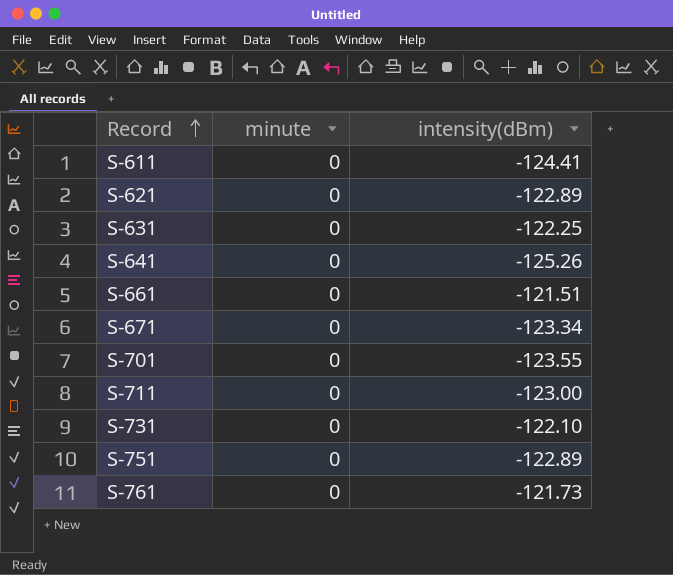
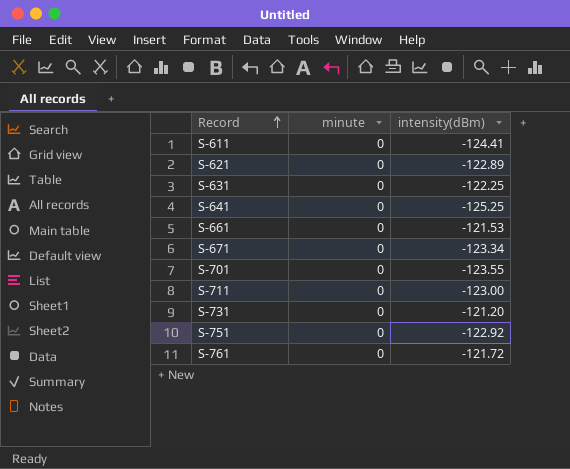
S-641 | intensity(dBm): -125.26 -> -125.25
S-661 | intensity(dBm): -121.51 -> -121.53
S-731 | intensity(dBm): -122.10 -> -121.20
S-751 | intensity(dBm): -122.89 -> -122.92
S-761 | intensity(dBm): -121.73 -> -121.72

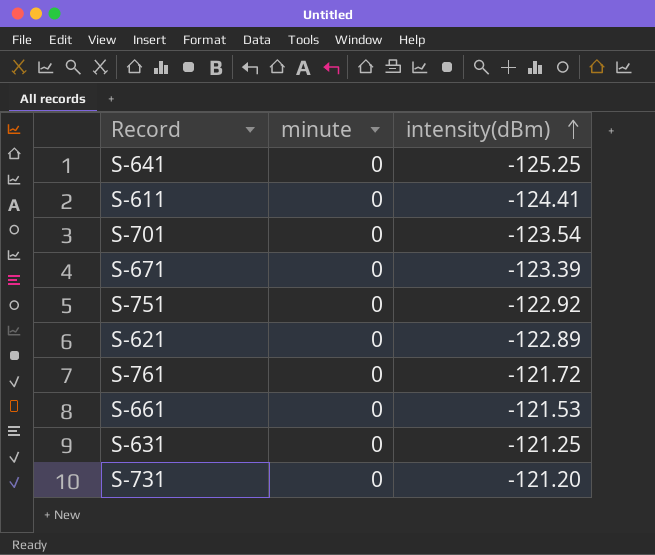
row order: Record ascending -> intensity(dBm) ascending
row S-711: 0 | -123.00 -> none
S-701 | intensity(dBm): -123.55 -> -123.54
S-671 | intensity(dBm): -123.34 -> -123.39
S-631 | intensity(dBm): -122.25 -> -121.25

